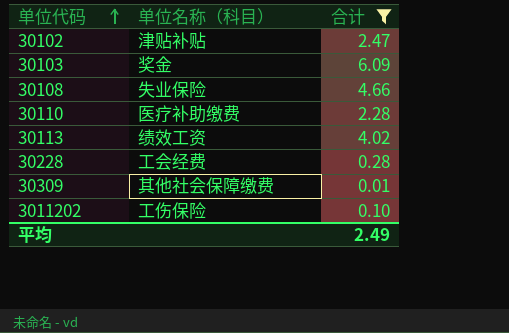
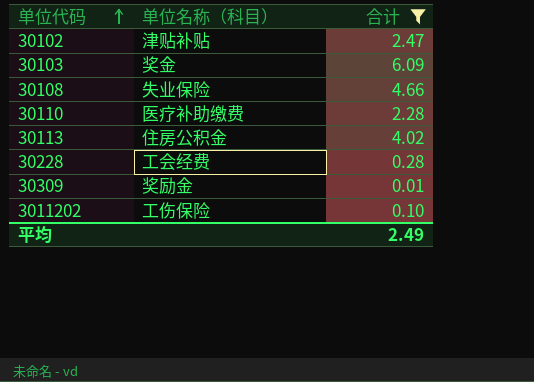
30113 | 单位名称（科目）: 绩效工资 -> 住房公积金
30309 | 单位名称（科目）: 其他社会保障缴费 -> 奖励金

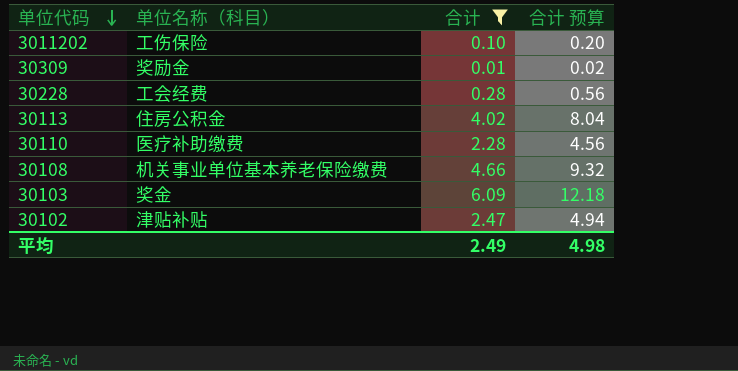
row order: 单位代码 ascending -> 单位代码 descending
column 合计 预算 | formula: none -> [合计] * 2
30108 | 单位名称（科目）: 失业保险 -> 机关事业单位基本养老保险缴费

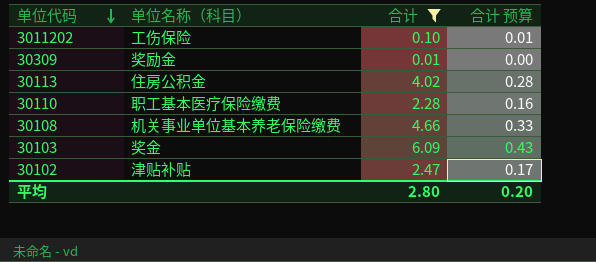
column 合计 预算 | formula: [合计] * 2 -> [合计] * 0.07
row 30228: 工会经费 | 0.28 | 0.56 -> none
30110 | 单位名称（科目）: 医疗补助缴费 -> 职工基本医疗保险缴费
平均 | 合计: 2.49 -> 2.80
平均 | 合计 预算: 4.98 -> 0.20

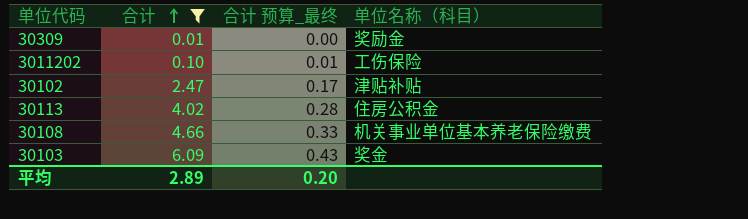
row order: 单位代码 descending -> 合计 ascending
column name: 合计 预算 -> 合计 预算_最终
column 单位名称（科目） | position: 2 -> 4
row 30110: 职工基本医疗保险缴费 | 2.28 | 0.16 -> none
平均 | 合计: 2.80 -> 2.89

